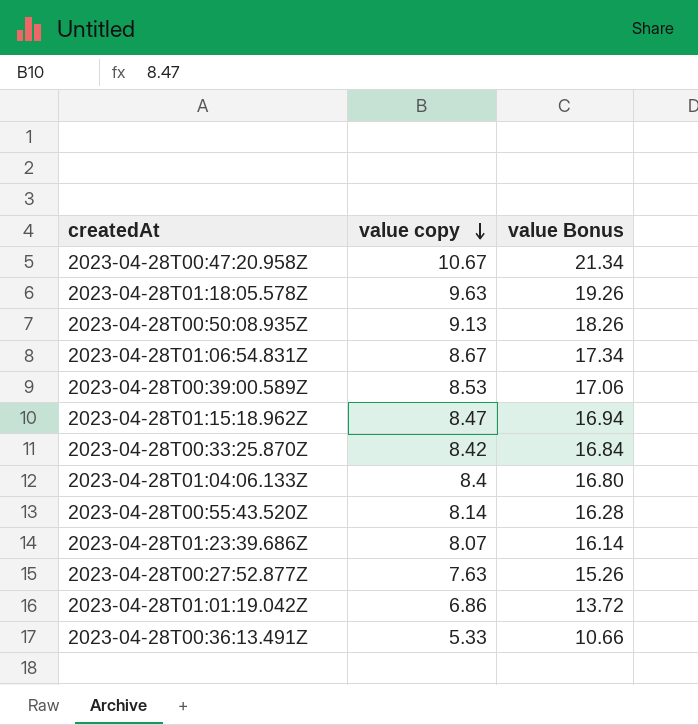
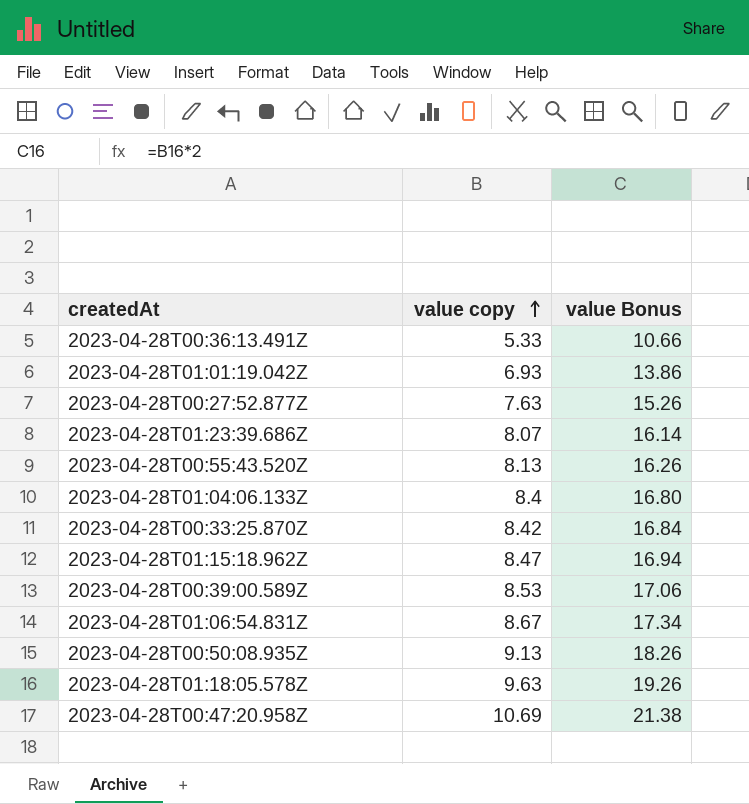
row order: value copy descending -> value copy ascending
2023-04-28T01:01:19.042Z | value copy: 6.86 -> 6.93
2023-04-28T01:01:19.042Z | value Bonus: 13.72 -> 13.86
2023-04-28T00:55:43.520Z | value copy: 8.14 -> 8.13
2023-04-28T00:55:43.520Z | value Bonus: 16.28 -> 16.26
2023-04-28T00:47:20.958Z | value copy: 10.67 -> 10.69
2023-04-28T00:47:20.958Z | value Bonus: 21.34 -> 21.38

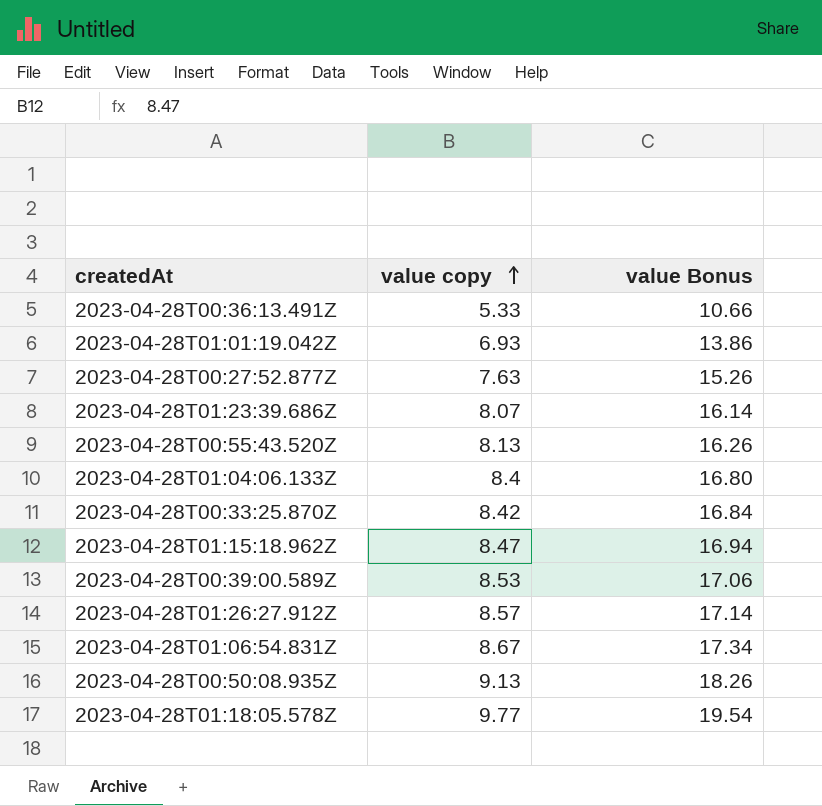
row 2023-04-28T00:47:20.958Z: 10.69 | 21.38 -> none
row 2023-04-28T01:26:27.912Z: none -> 8.57 | 17.14
2023-04-28T01:18:05.578Z | value copy: 9.63 -> 9.77
2023-04-28T01:18:05.578Z | value Bonus: 19.26 -> 19.54

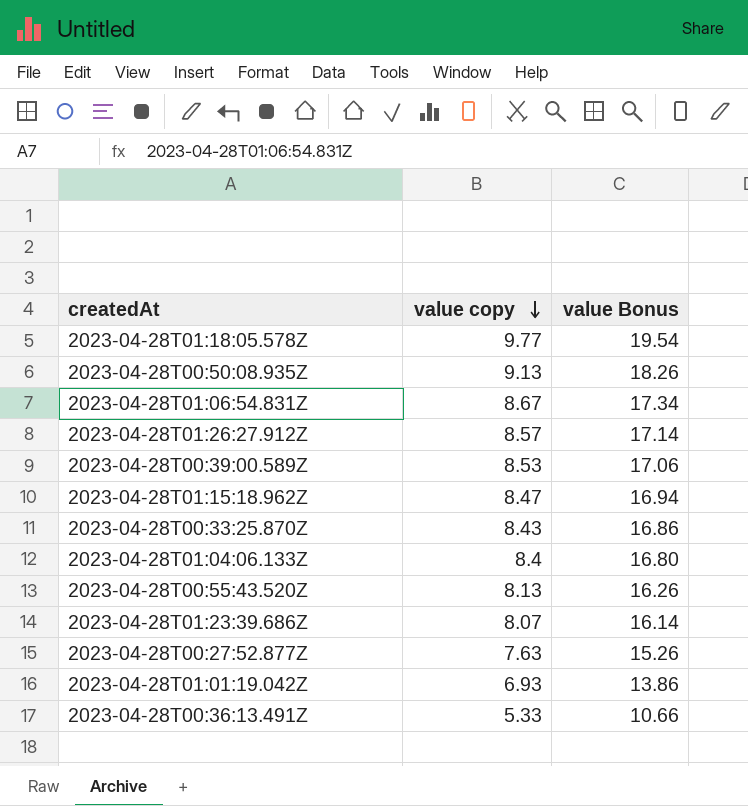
row order: value copy ascending -> value copy descending
2023-04-28T00:33:25.870Z | value copy: 8.42 -> 8.43
2023-04-28T00:33:25.870Z | value Bonus: 16.84 -> 16.86

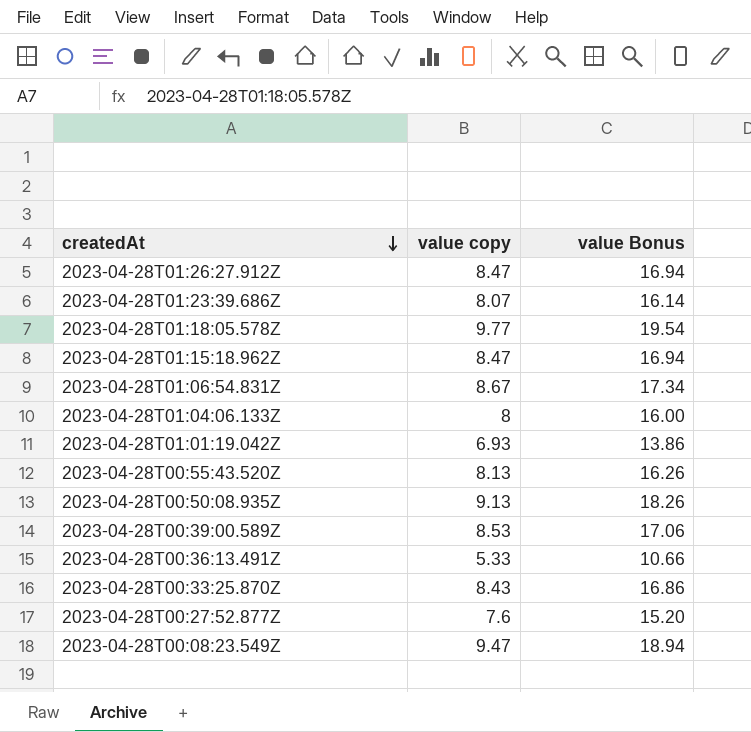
row order: value copy descending -> createdAt descending
2023-04-28T01:26:27.912Z | value copy: 8.57 -> 8.47
2023-04-28T01:26:27.912Z | value Bonus: 17.14 -> 16.94
2023-04-28T01:04:06.133Z | value copy: 8.4 -> 8
2023-04-28T01:04:06.133Z | value Bonus: 16.80 -> 16.00
2023-04-28T00:27:52.877Z | value copy: 7.63 -> 7.6
2023-04-28T00:27:52.877Z | value Bonus: 15.26 -> 15.20
row 2023-04-28T00:08:23.549Z: none -> 9.47 | 18.94

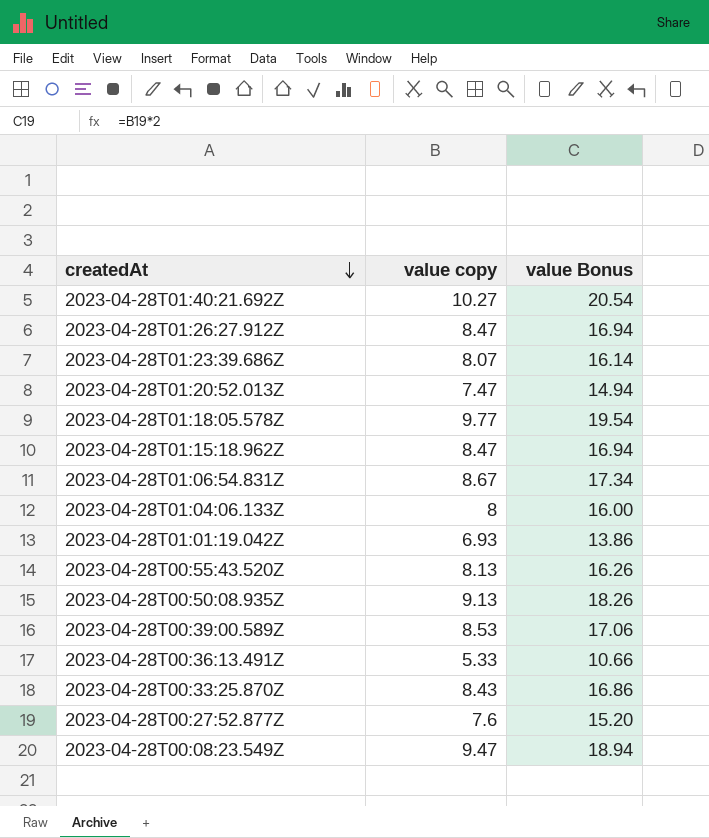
row 2023-04-28T01:40:21.692Z: none -> 10.27 | 20.54
row 2023-04-28T01:20:52.013Z: none -> 7.47 | 14.94

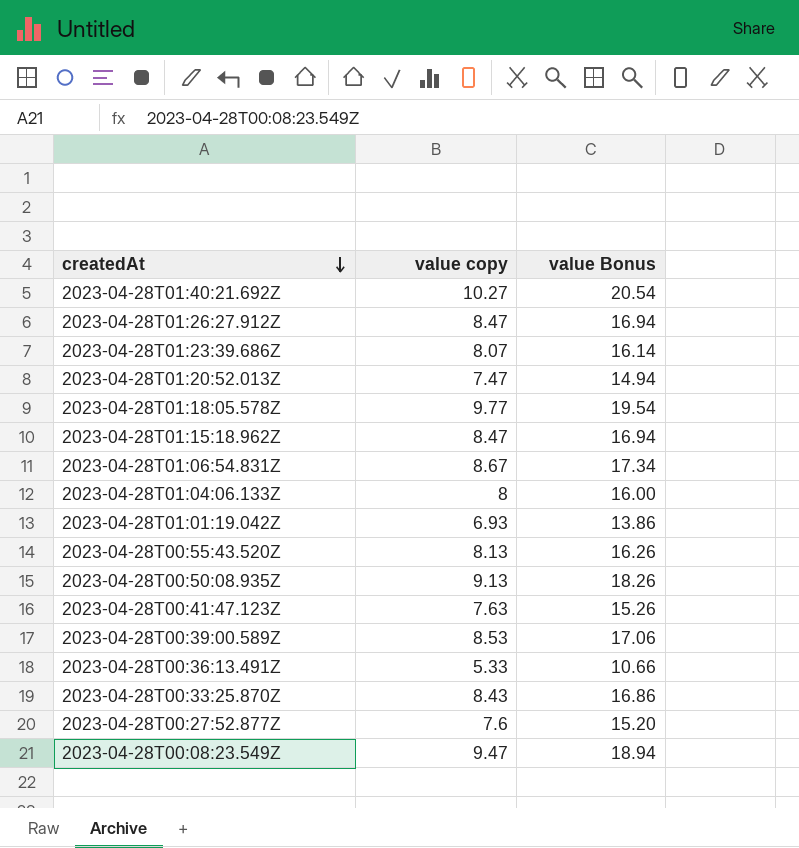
row 2023-04-28T00:41:47.123Z: none -> 7.63 | 15.26

